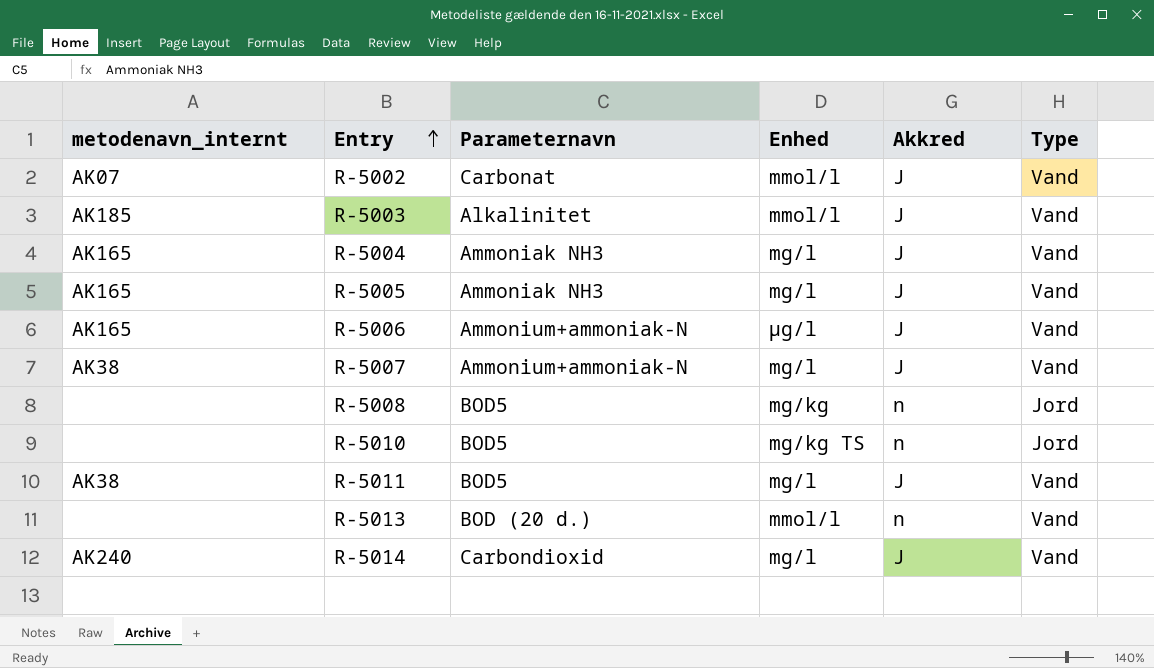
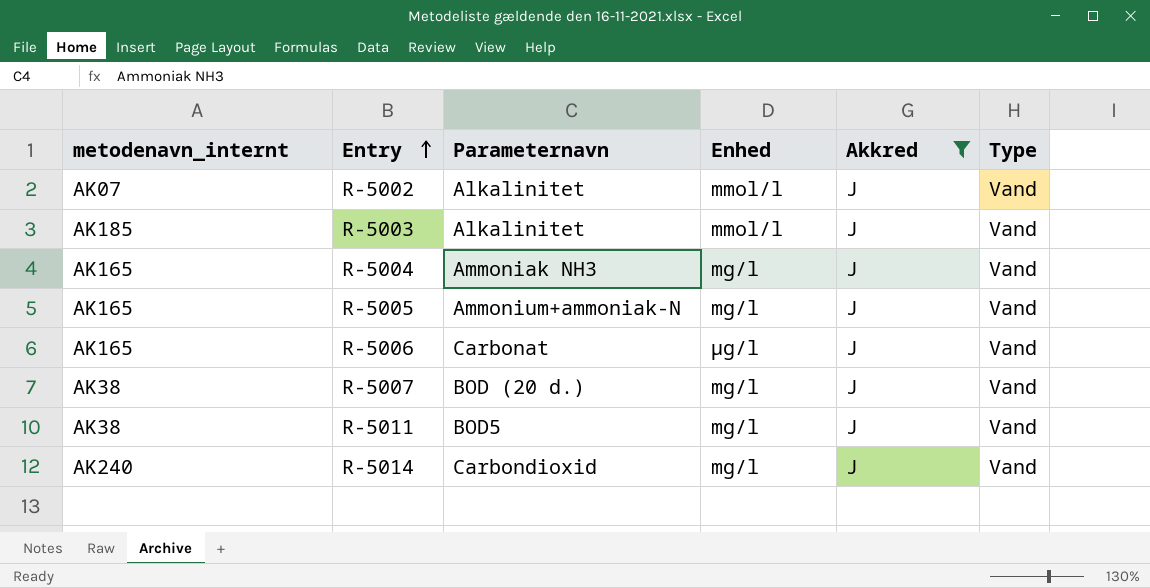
filter: none -> Akkred = J
R-5002 | Parameternavn: Carbonat -> Alkalinitet
R-5005 | Parameternavn: Ammoniak NH3 -> Ammonium+ammoniak-N
R-5006 | Parameternavn: Ammonium+ammoniak-N -> Carbonat
R-5007 | Parameternavn: Ammonium+ammoniak-N -> BOD (20 d.)

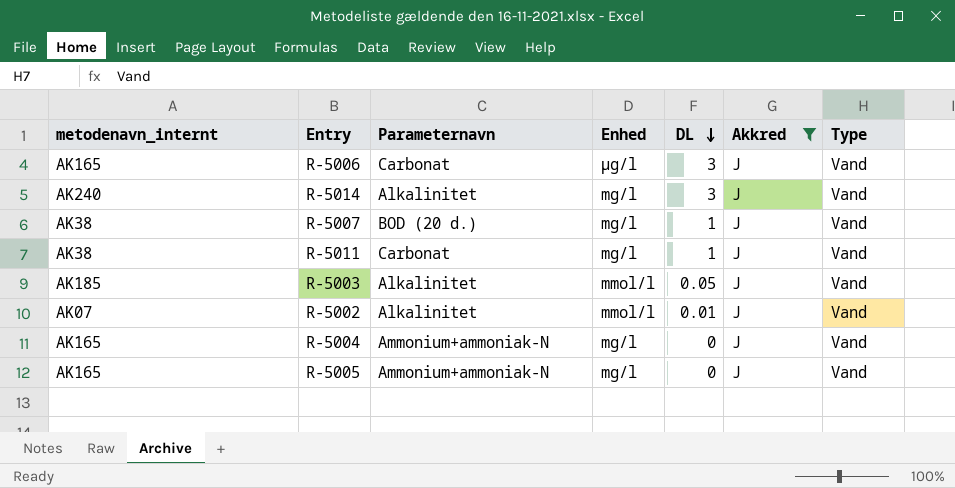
row order: Entry ascending -> DL descending
column DL | position: none -> 5
R-5014 | Parameternavn: Carbondioxid -> Alkalinitet
R-5011 | Parameternavn: BOD5 -> Carbonat
R-5004 | Parameternavn: Ammoniak NH3 -> Ammonium+ammoniak-N

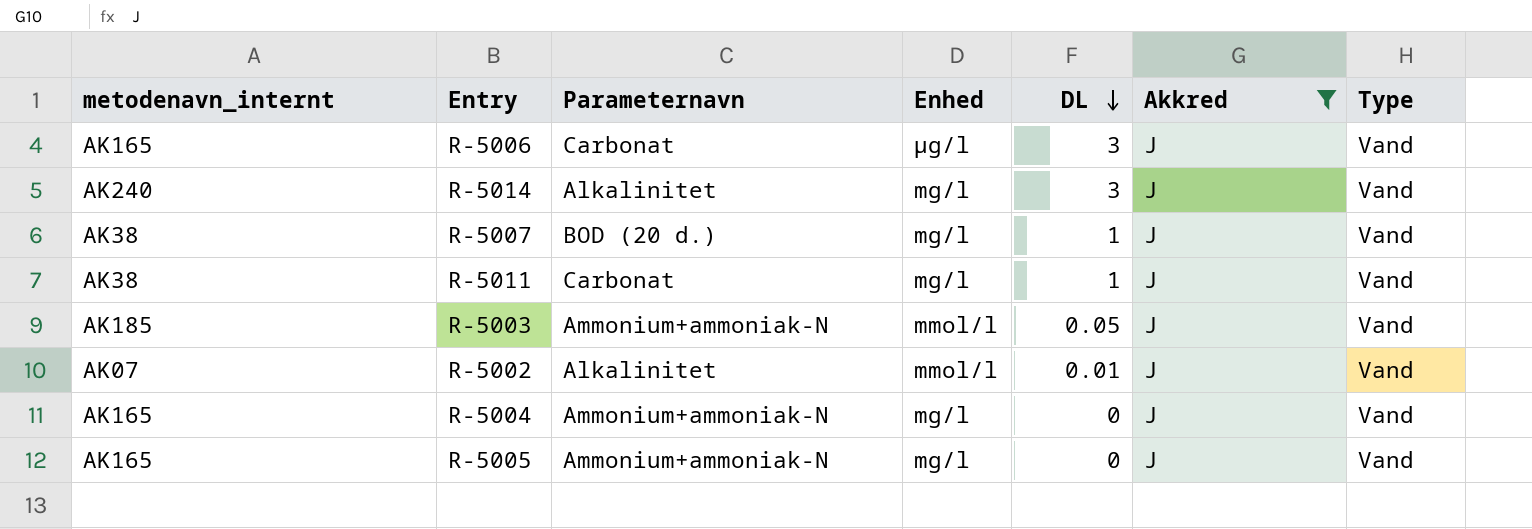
R-5003 | Parameternavn: Alkalinitet -> Ammonium+ammoniak-N

